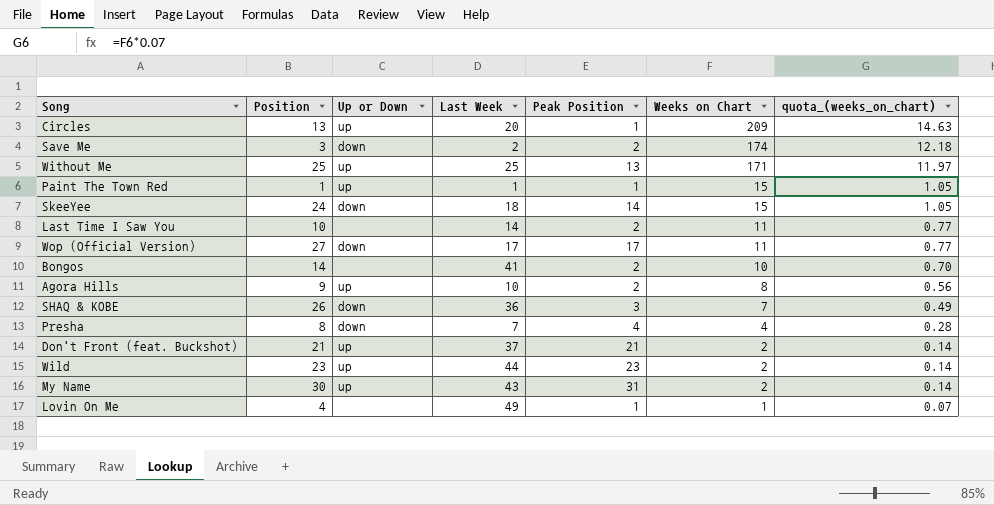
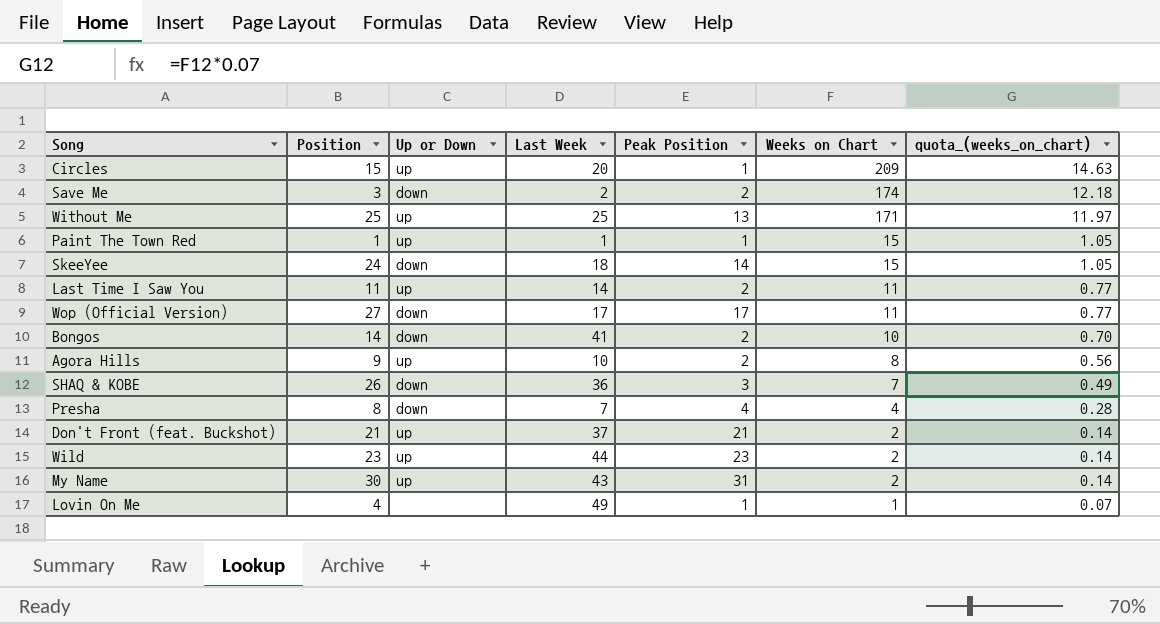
Circles | Position: 13 -> 15
Last Time I Saw You | Position: 10 -> 11
Last Time I Saw You | Up or Down: none -> up
Bongos | Up or Down: none -> down

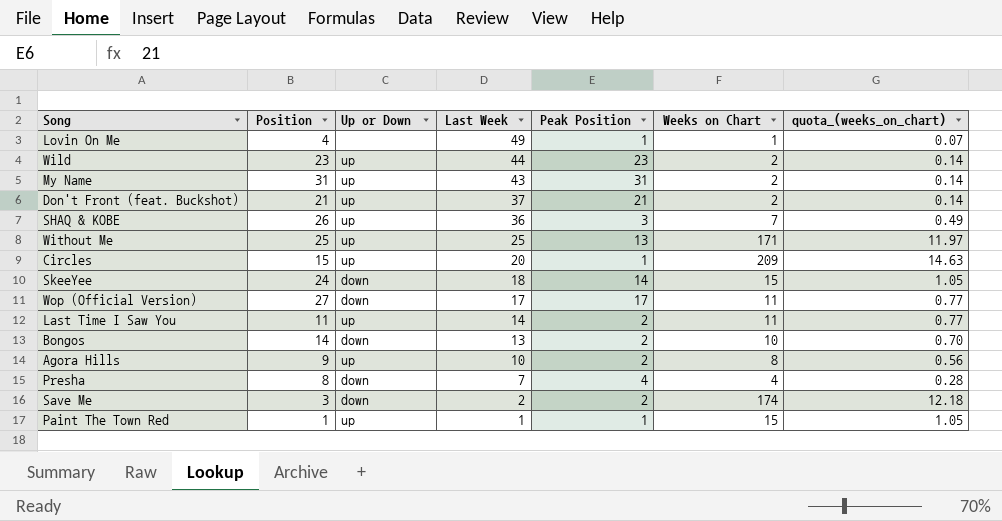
row order: Weeks on Chart descending -> Last Week descending
My Name | Position: 30 -> 31
SHAQ & KOBE | Up or Down: down -> up
Bongos | Last Week: 41 -> 13

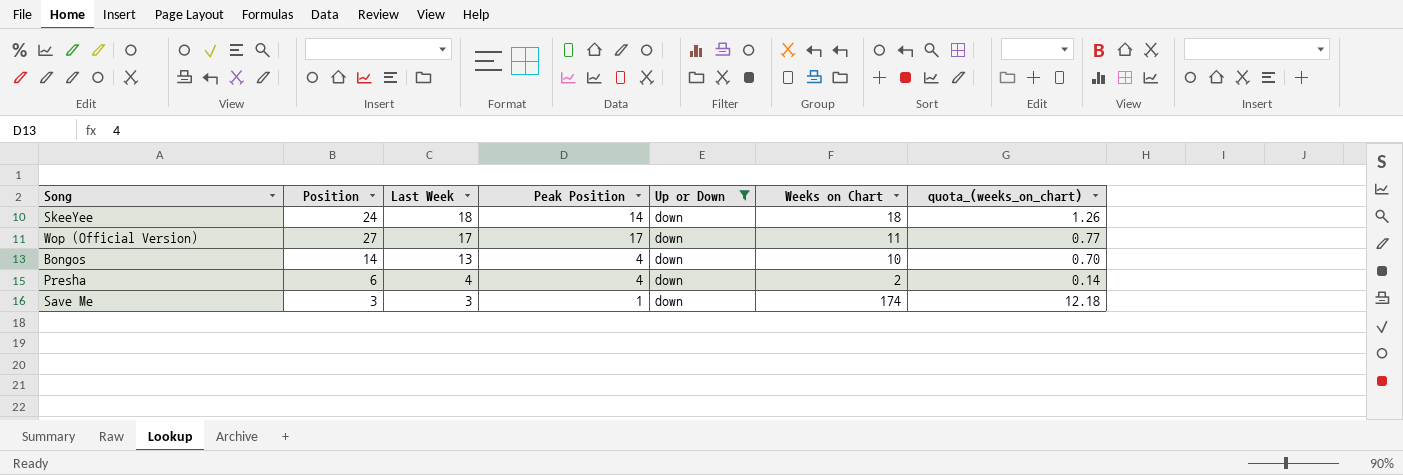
filter: none -> Up or Down = down
column Up or Down | position: 3 -> 5
SkeeYee | Weeks on Chart: 15 -> 18
SkeeYee | quota_(weeks_on_chart): 1.05 -> 1.26
Bongos | Peak Position: 2 -> 4
Presha | Position: 8 -> 6
Presha | Last Week: 7 -> 4
Presha | Weeks on Chart: 4 -> 2
Presha | quota_(weeks_on_chart): 0.28 -> 0.14
Save Me | Last Week: 2 -> 3
Save Me | Peak Position: 2 -> 1

